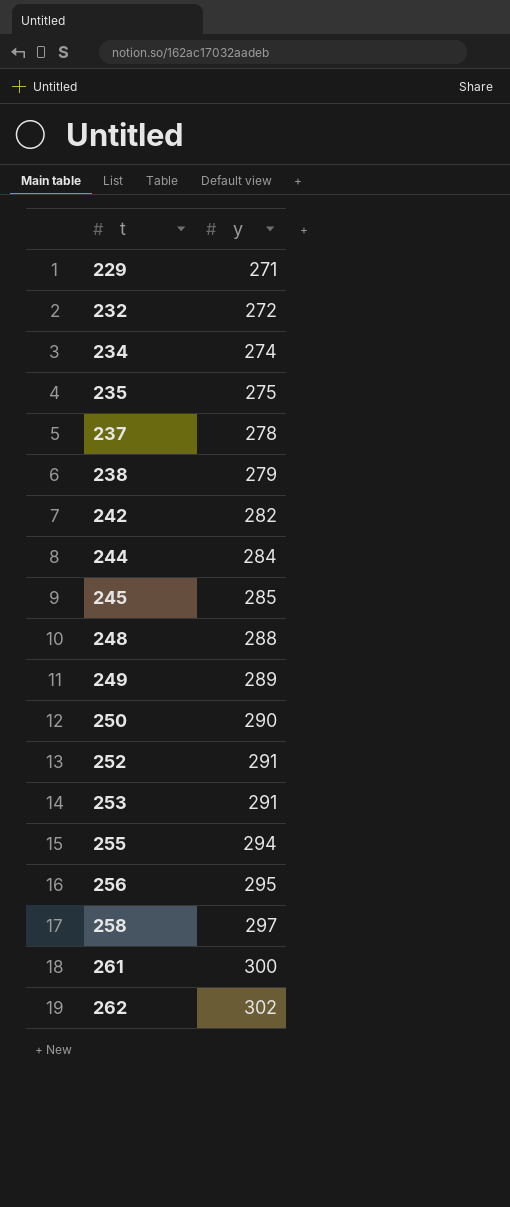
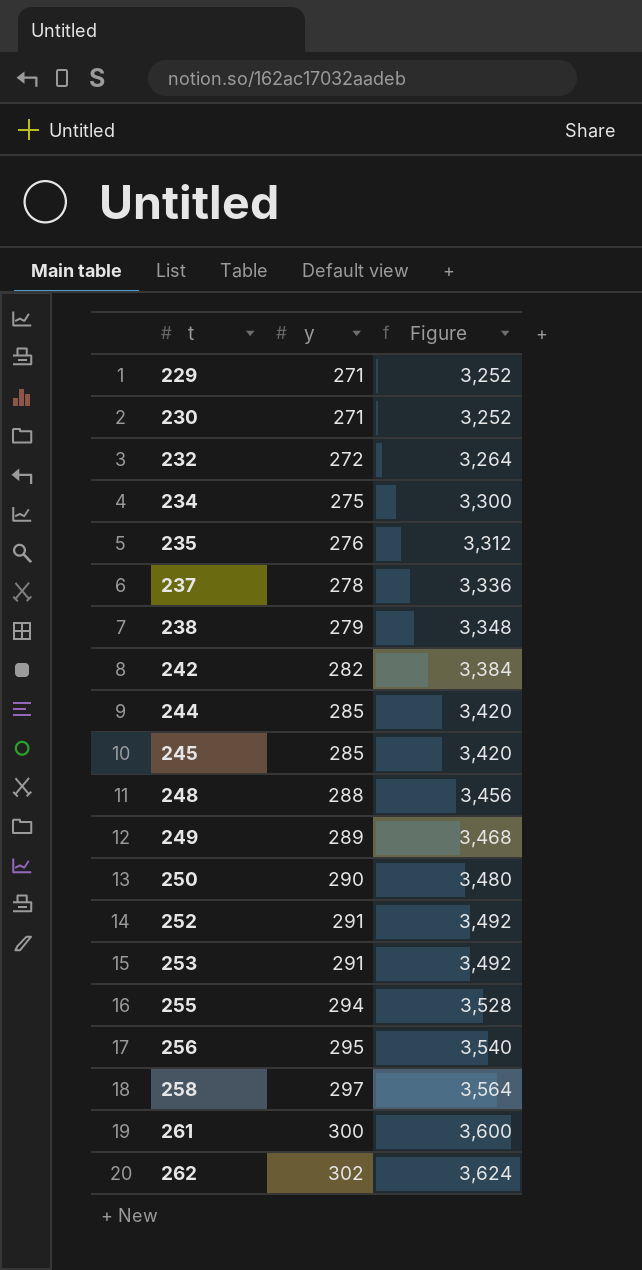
column Figure | formula: none -> [y] * 12
row 230: none -> 271 | 3,252
234 | y: 274 -> 275
235 | y: 275 -> 276
244 | y: 284 -> 285

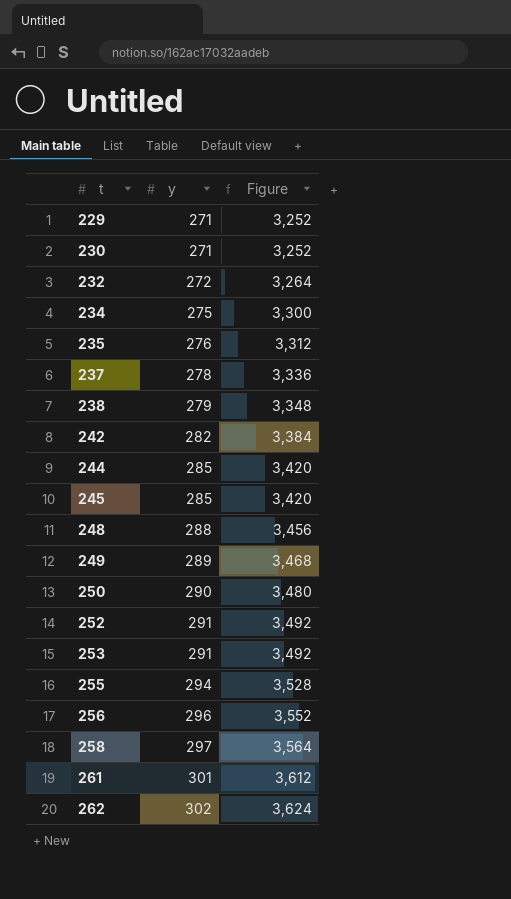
256 | y: 295 -> 296
256 | Figure: 3,540 -> 3,552
261 | y: 300 -> 301
261 | Figure: 3,600 -> 3,612

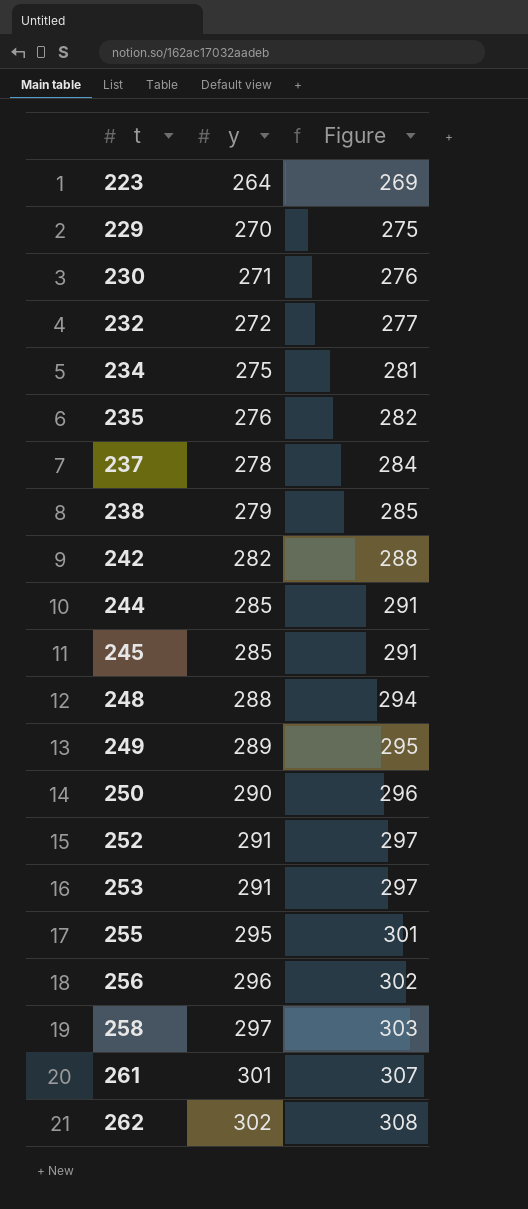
column Figure | formula: [y] * 12 -> [y] * 1.02
row 223: none -> 264 | 269
229 | y: 271 -> 270
255 | y: 294 -> 295

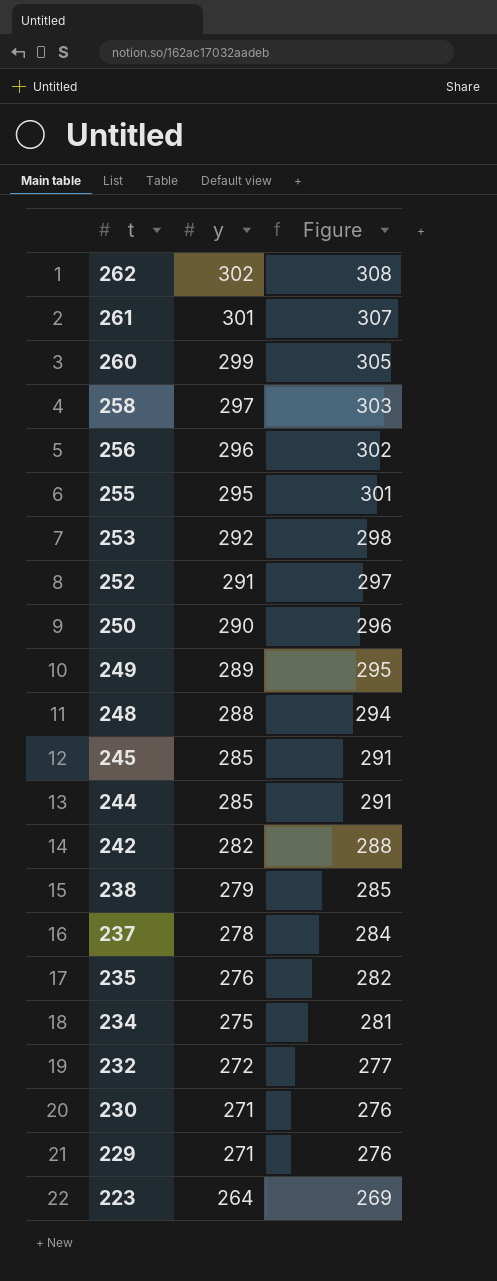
row order: t ascending -> t descending
row 260: none -> 299 | 305
253 | y: 291 -> 292
253 | Figure: 297 -> 298
229 | y: 270 -> 271
229 | Figure: 275 -> 276

